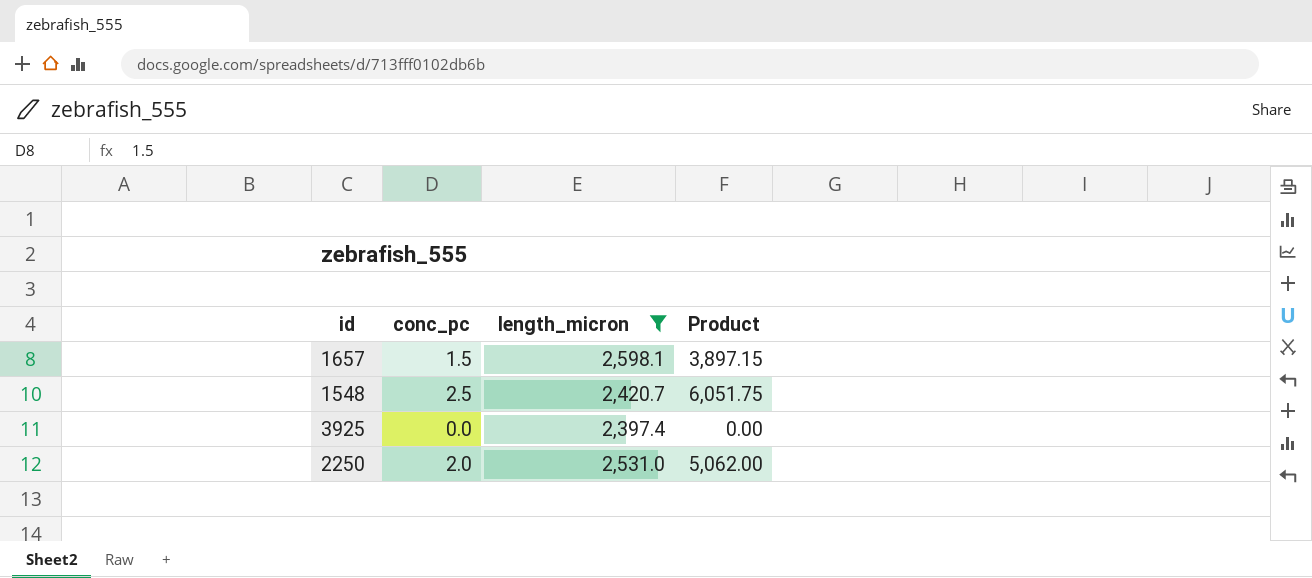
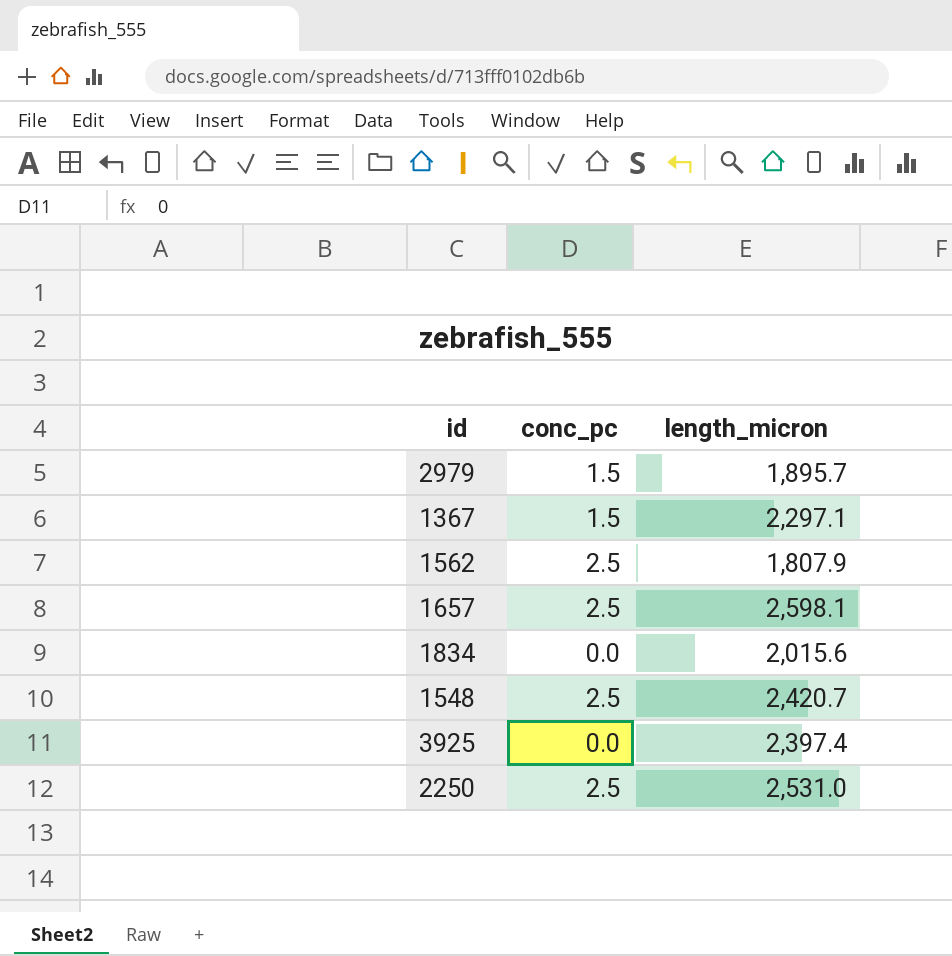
filter: length_micron >= 2,397.4 -> none
column Product | formula: [conc_pc] * [length_micron] -> none
1657 | conc_pc: 1.5 -> 2.5
2250 | conc_pc: 2.0 -> 2.5

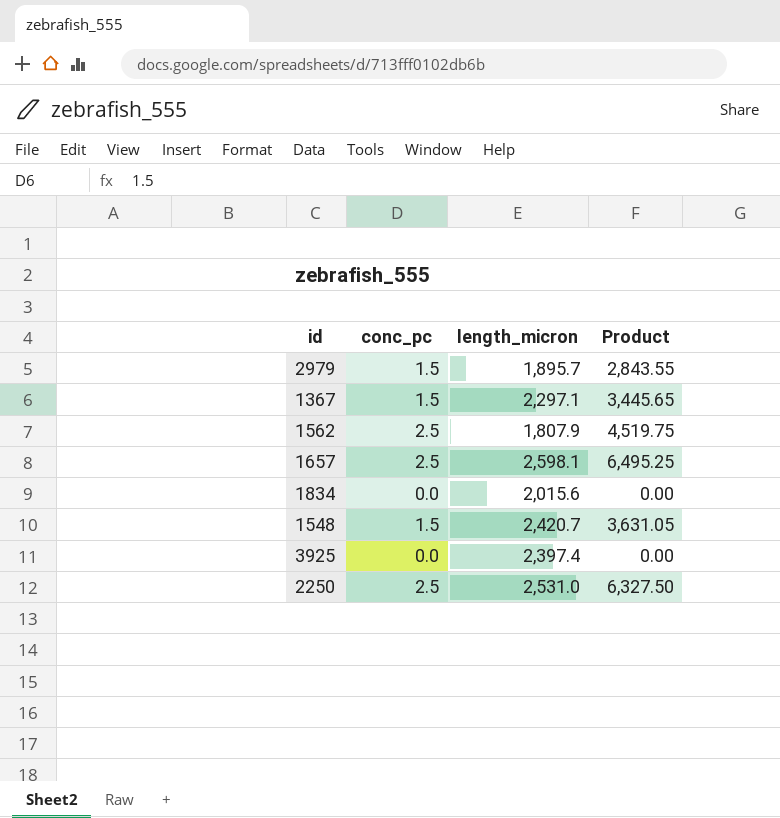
column Product | formula: none -> [conc_pc] * [length_micron]
1548 | conc_pc: 2.5 -> 1.5

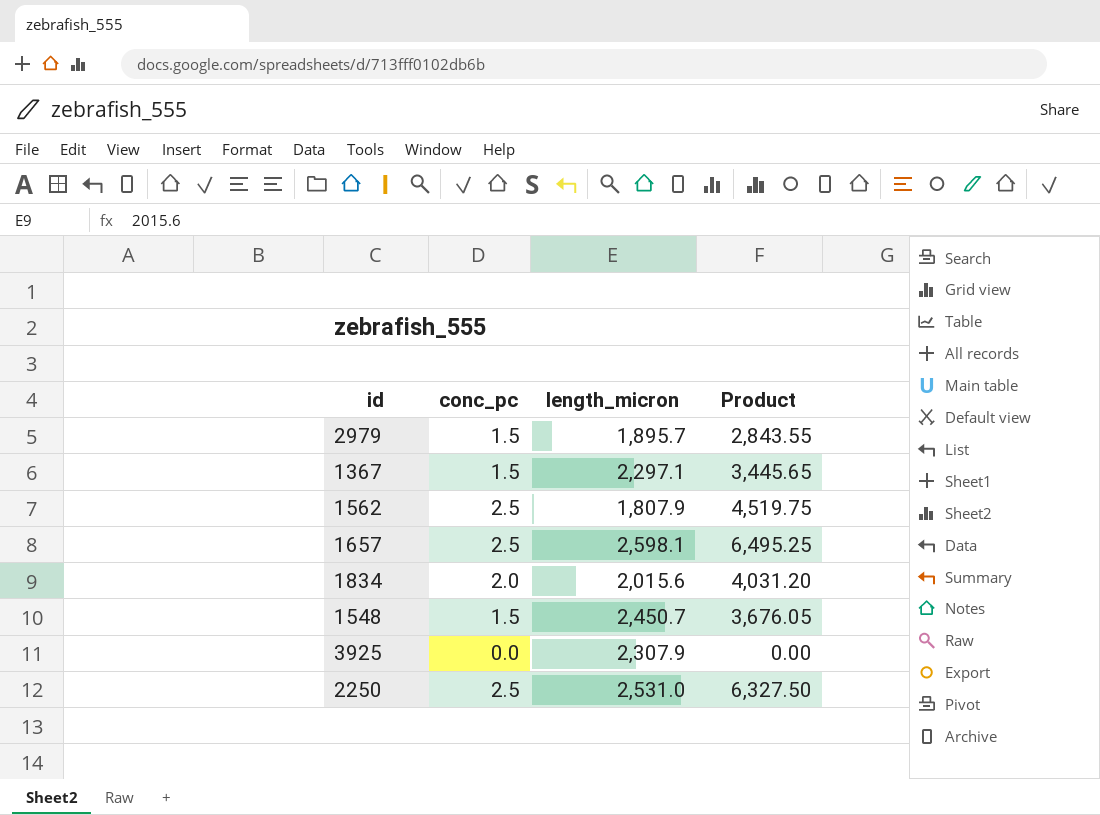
1834 | conc_pc: 0.0 -> 2.0
1834 | Product: 0.00 -> 4,031.20
1548 | length_micron: 2,420.7 -> 2,450.7
1548 | Product: 3,631.05 -> 3,676.05
3925 | length_micron: 2,397.4 -> 2,307.9

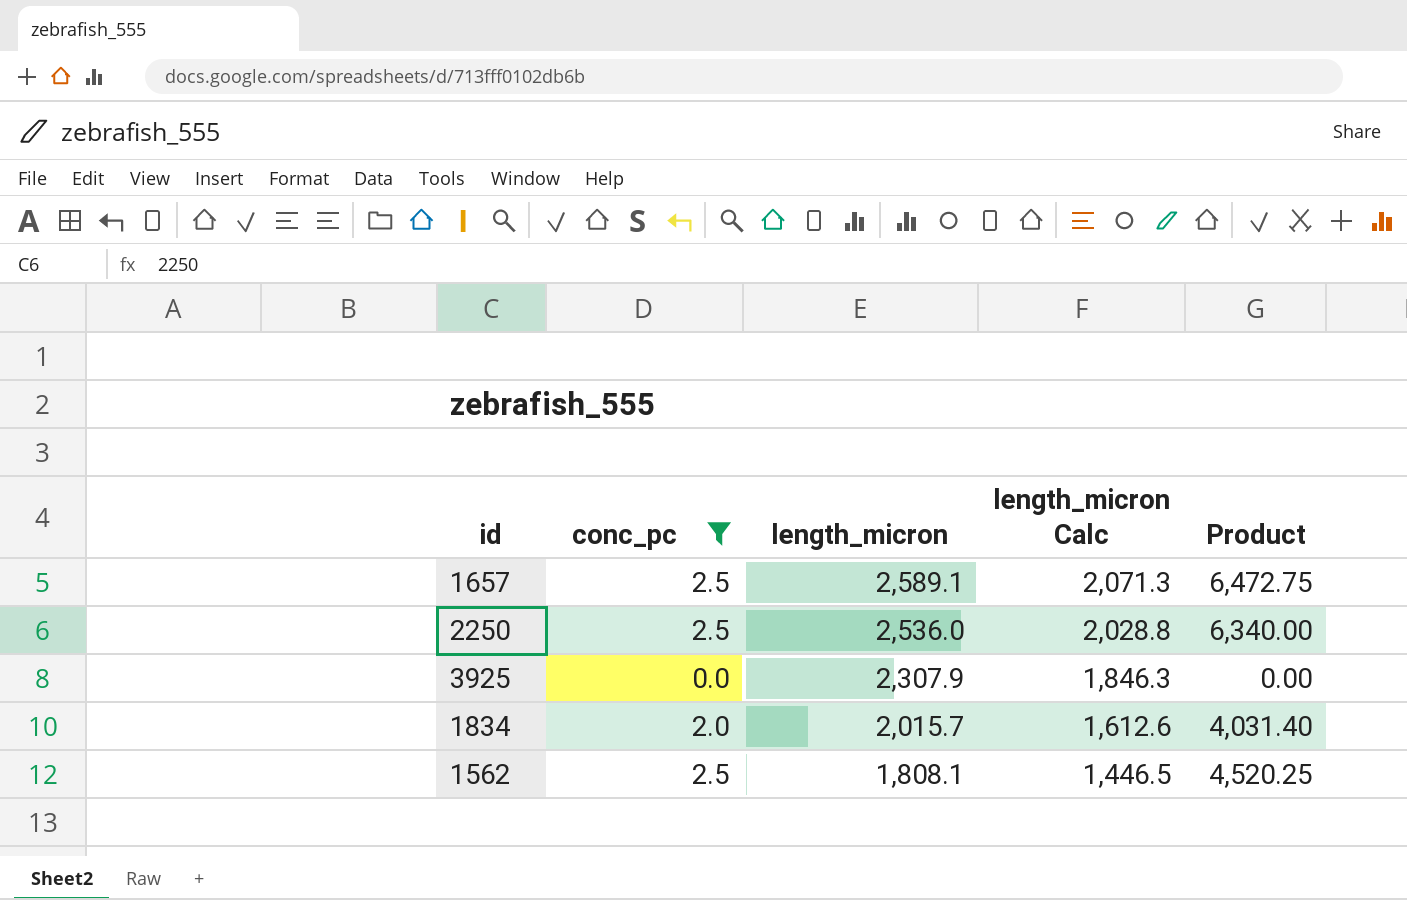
filter: none -> conc_pc != 1.5
row order: none -> length_micron descending
column length_micron Calc | formula: none -> [length_micron] * 0.8
1657 | length_micron: 2,598.1 -> 2,589.1
1657 | Product: 6,495.25 -> 6,472.75
2250 | length_micron: 2,531.0 -> 2,536.0
2250 | Product: 6,327.50 -> 6,340.00
1834 | length_micron: 2,015.6 -> 2,015.7
1834 | Product: 4,031.20 -> 4,031.40
1562 | length_micron: 1,807.9 -> 1,808.1
1562 | Product: 4,519.75 -> 4,520.25

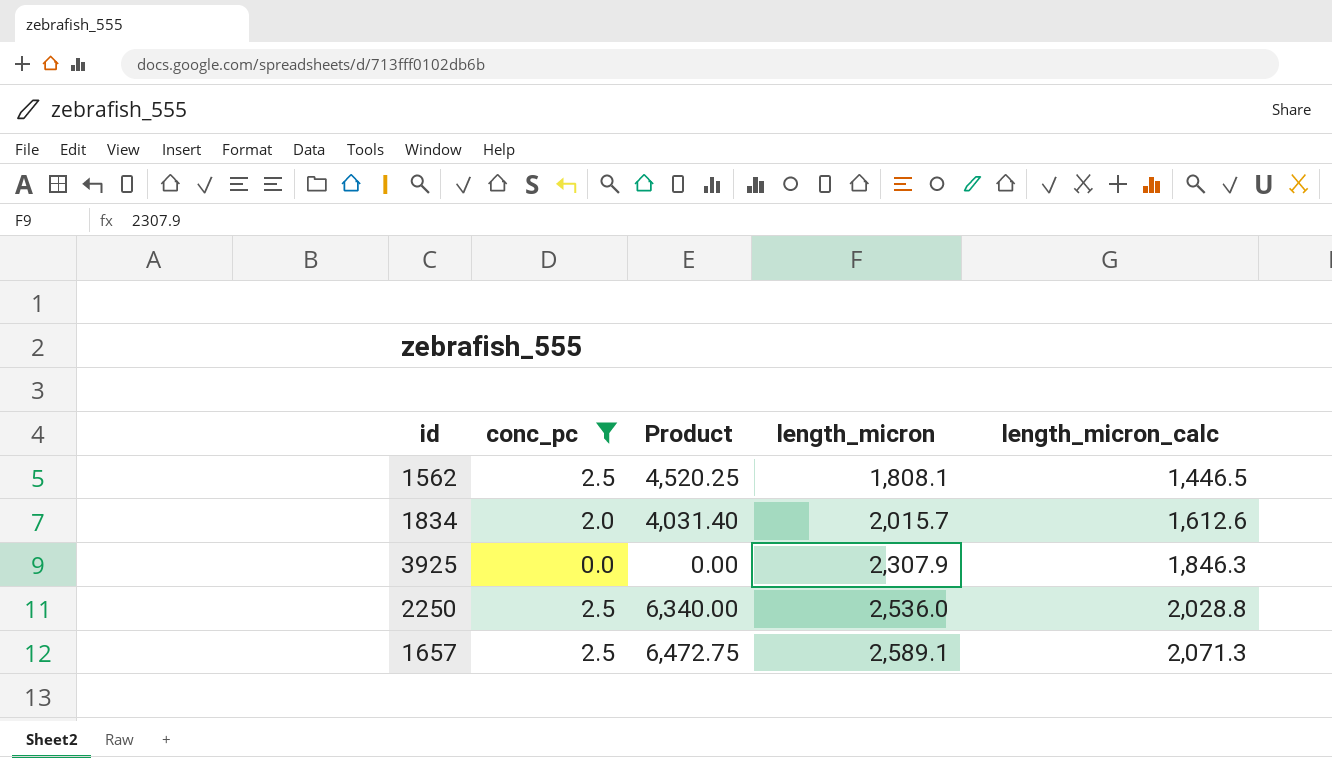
row order: length_micron descending -> length_micron ascending
column Product | position: 5 -> 3
column name: length_micron Calc -> length_micron_calc

